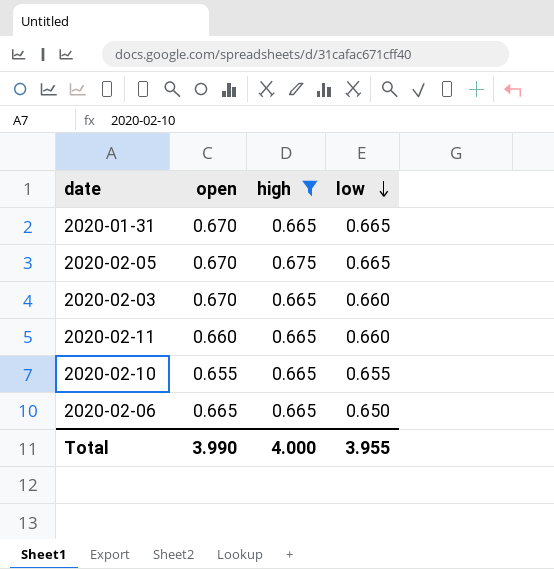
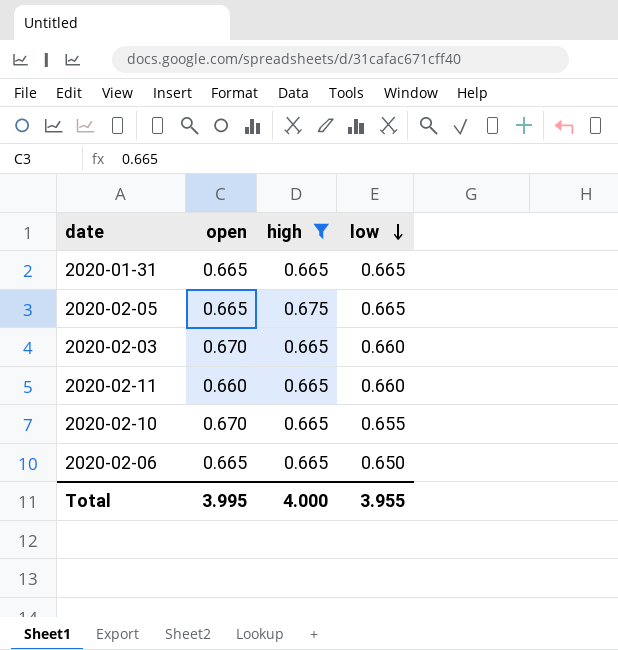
2020-01-31 | open: 0.670 -> 0.665
2020-02-05 | open: 0.670 -> 0.665
2020-02-10 | open: 0.655 -> 0.670
Total | open: 3.990 -> 3.995

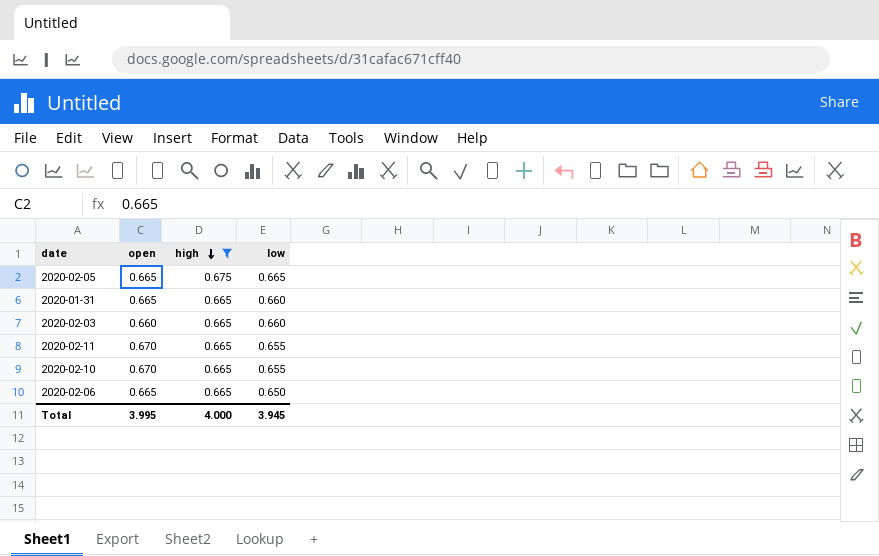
row order: low descending -> high descending
2020-01-31 | low: 0.665 -> 0.660
2020-02-03 | open: 0.670 -> 0.660
2020-02-11 | open: 0.660 -> 0.670
2020-02-11 | low: 0.660 -> 0.655
Total | low: 3.955 -> 3.945

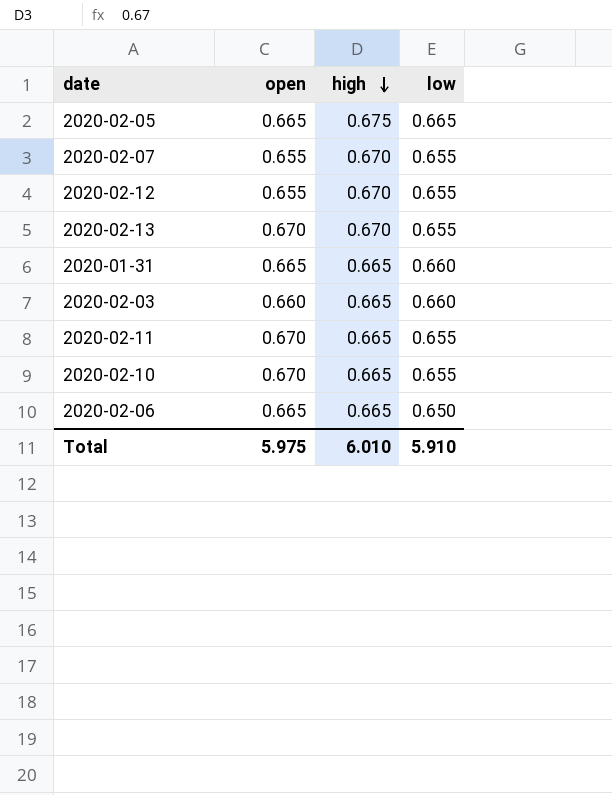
filter: high != 0.670 -> none
Total | open: 3.995 -> 5.975
Total | high: 4.000 -> 6.010
Total | low: 3.945 -> 5.910

